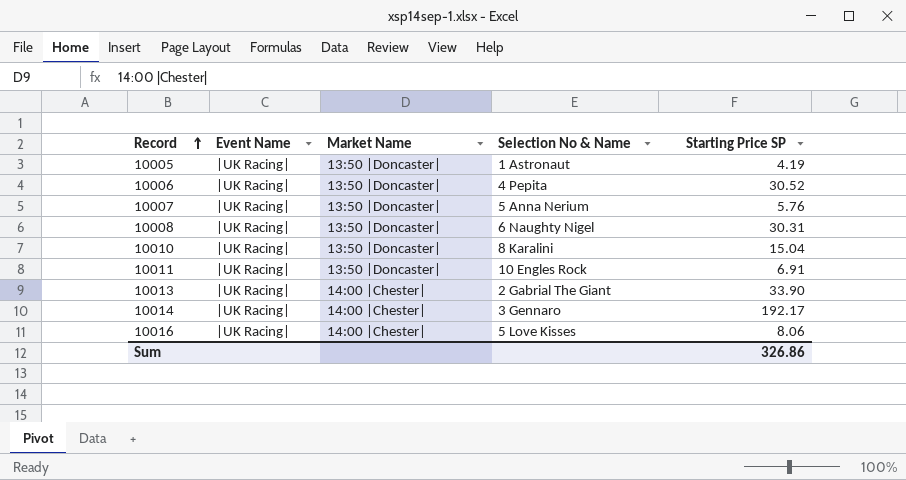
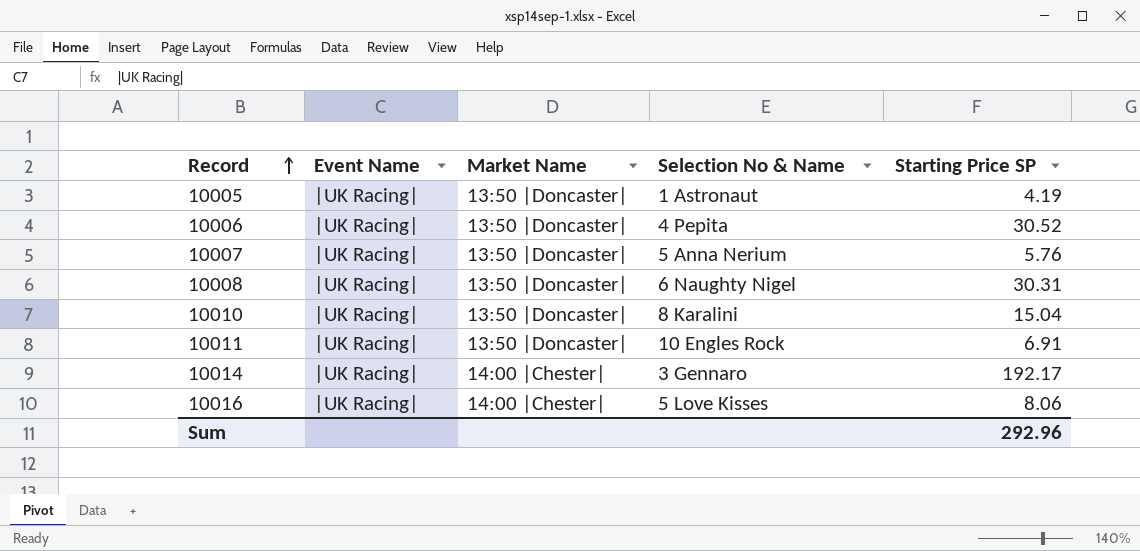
row 10013: |UK Racing| | 14:00 |Chester| | 2 Gabrial The Giant | 33.90 -> none
Sum | Starting Price SP: 326.86 -> 292.96

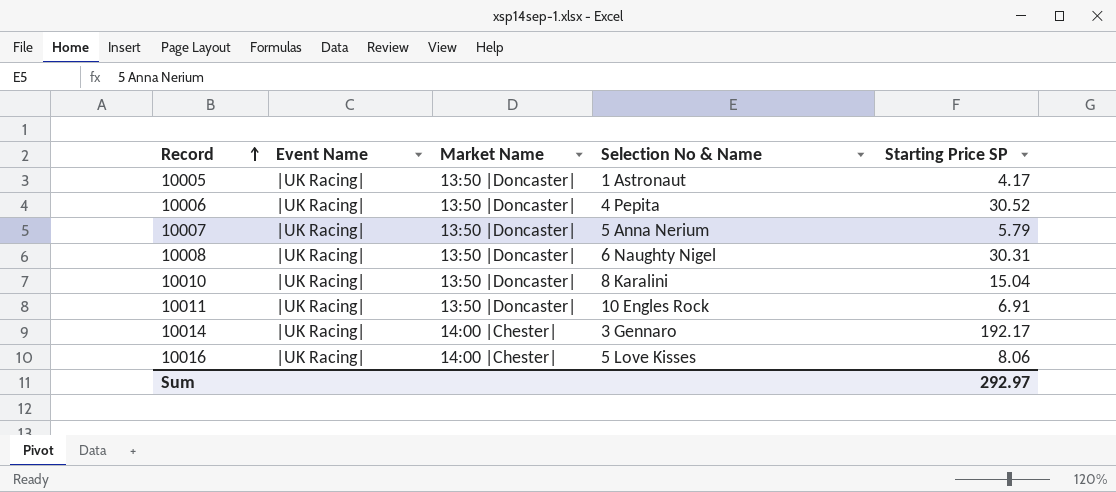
10005 | Starting Price SP: 4.19 -> 4.17
10007 | Starting Price SP: 5.76 -> 5.79
Sum | Starting Price SP: 292.96 -> 292.97

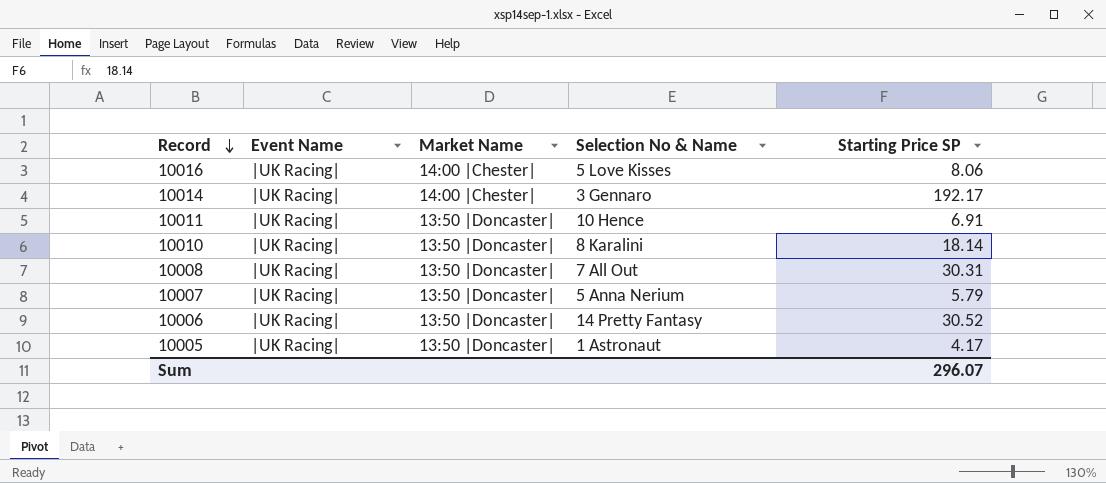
row order: Record ascending -> Record descending
10011 | Selection No & Name: 10 Engles Rock -> 10 Hence
10010 | Starting Price SP: 15.04 -> 18.14
10008 | Selection No & Name: 6 Naughty Nigel -> 7 All Out
10006 | Selection No & Name: 4 Pepita -> 14 Pretty Fantasy
Sum | Starting Price SP: 292.97 -> 296.07

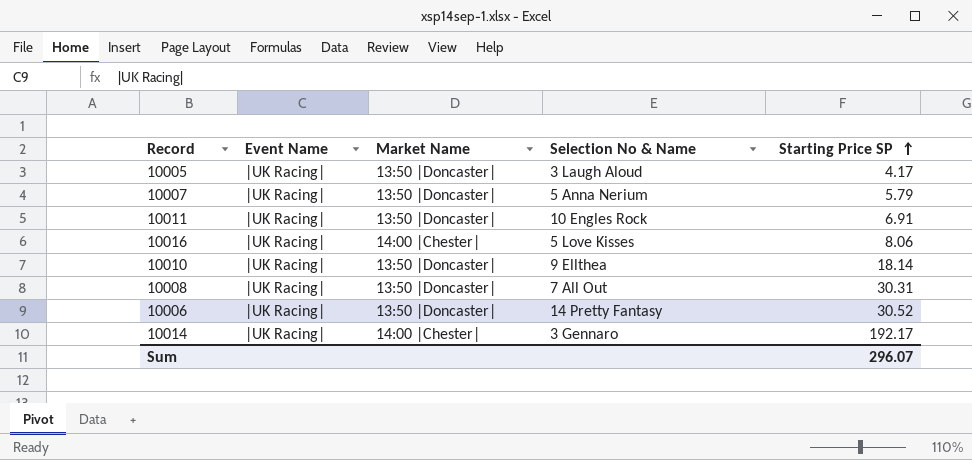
row order: Record descending -> Starting Price SP ascending
10005 | Selection No & Name: 1 Astronaut -> 3 Laugh Aloud
10011 | Selection No & Name: 10 Hence -> 10 Engles Rock
10010 | Selection No & Name: 8 Karalini -> 9 Ellthea

